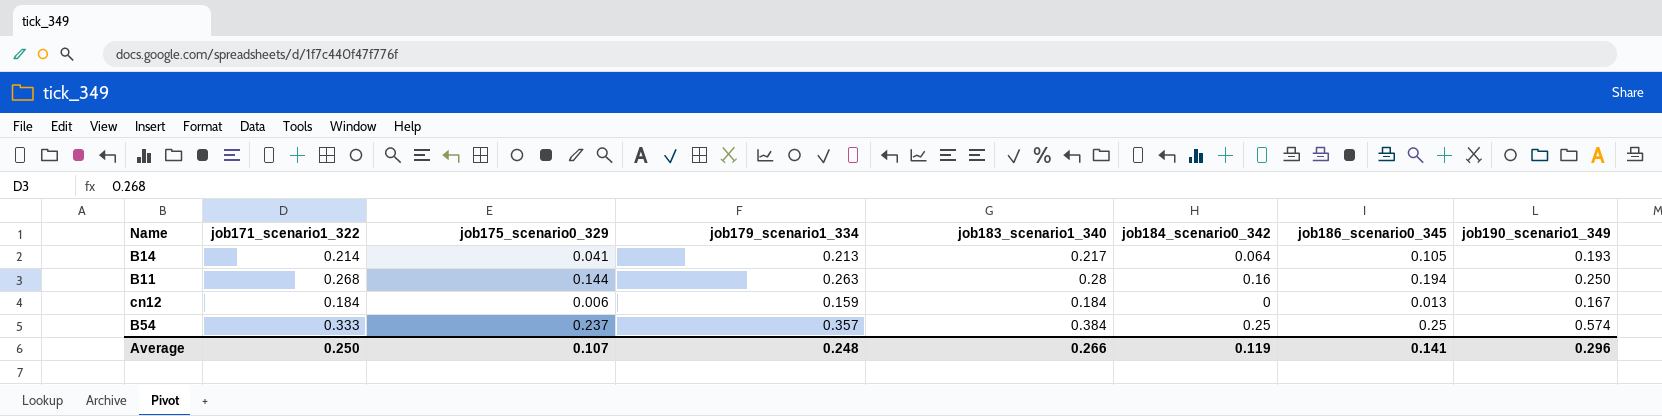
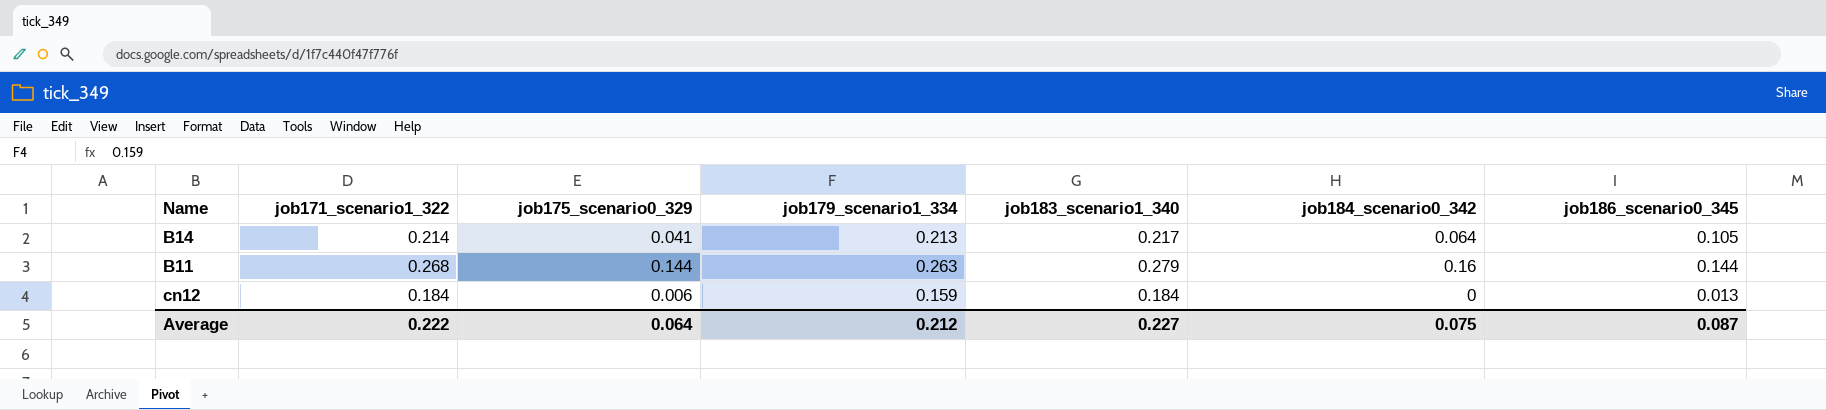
column job190_scenario1_349 | position: 8 -> none
row B54: 0.333 | 0.237 | 0.357 | 0.384 | 0.25 | 0.25 | 0.574 -> none
B11 | job183_scenario1_340: 0.28 -> 0.279
B11 | job186_scenario0_345: 0.194 -> 0.144
Average | job171_scenario1_322: 0.250 -> 0.222
Average | job175_scenario0_329: 0.107 -> 0.064
Average | job179_scenario1_334: 0.248 -> 0.212
Average | job183_scenario1_340: 0.266 -> 0.227
Average | job184_scenario0_342: 0.119 -> 0.075
Average | job186_scenario0_345: 0.141 -> 0.087

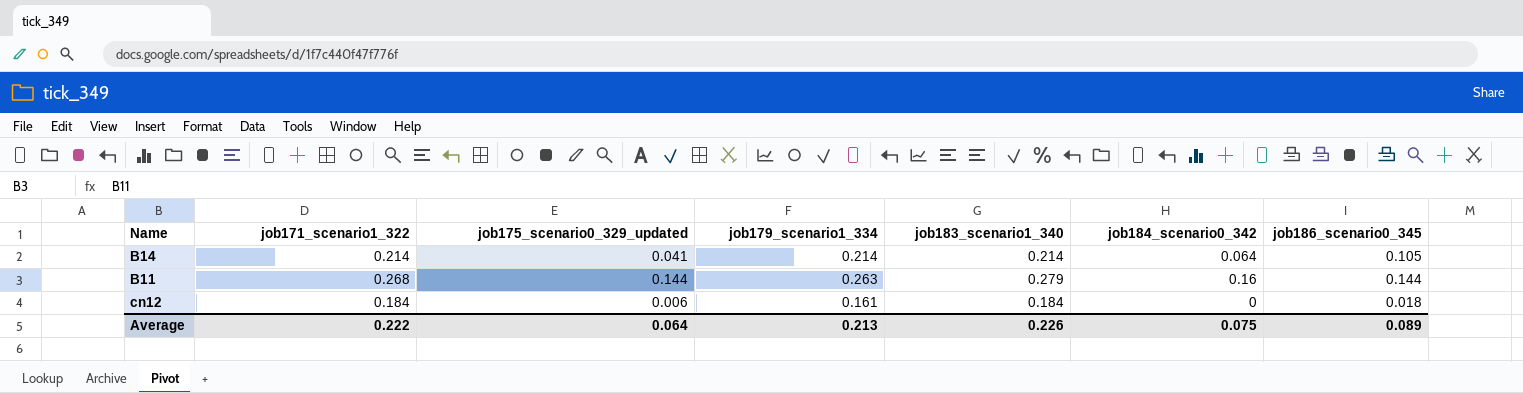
column name: job175_scenario0_329 -> job175_scenario0_329_updated
B14 | job179_scenario1_334: 0.213 -> 0.214
B14 | job183_scenario1_340: 0.217 -> 0.214
cn12 | job179_scenario1_334: 0.159 -> 0.161
cn12 | job186_scenario0_345: 0.013 -> 0.018
Average | job179_scenario1_334: 0.212 -> 0.213
Average | job183_scenario1_340: 0.227 -> 0.226
Average | job186_scenario0_345: 0.087 -> 0.089

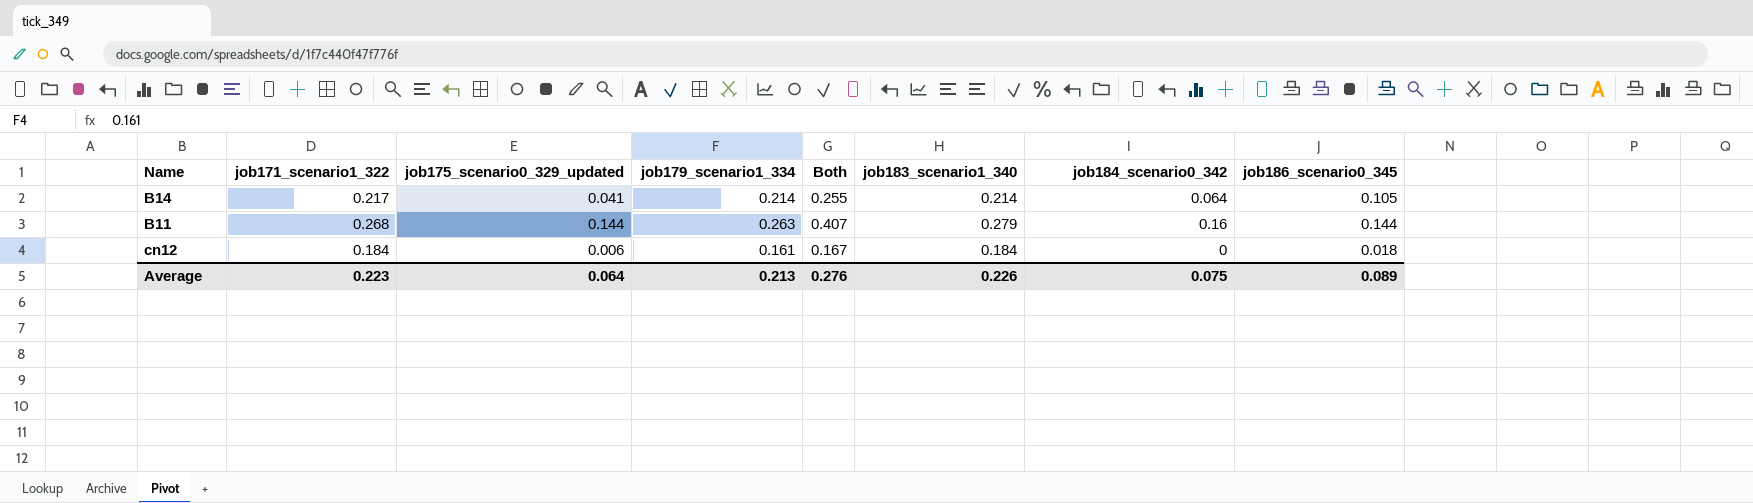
column Both | formula: none -> [job175_scenario0_329_updated] + [job179_scenario1_334]
B14 | job171_scenario1_322: 0.214 -> 0.217
Average | job171_scenario1_322: 0.222 -> 0.223

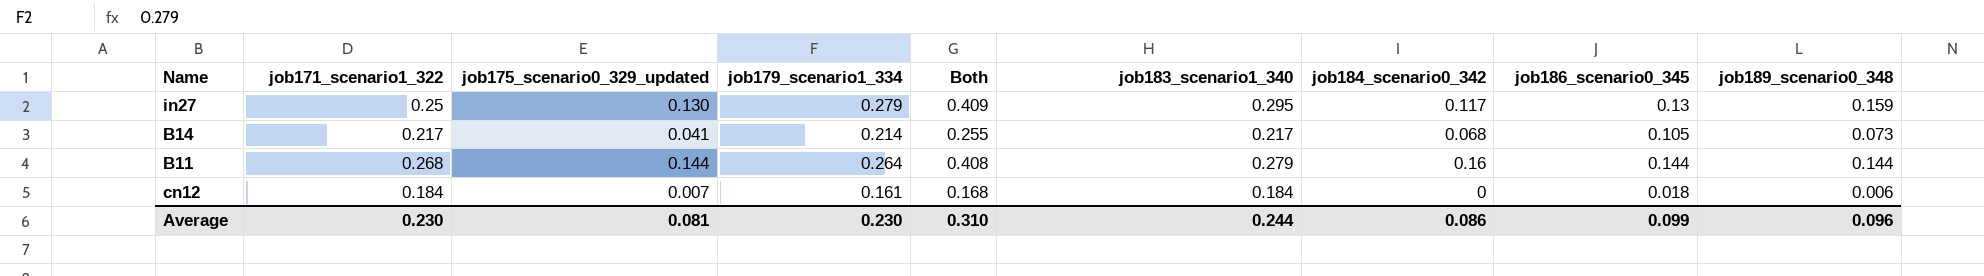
column job189_scenario0_348 | position: none -> 9
row in27: none -> 0.25 | 0.130 | 0.279 | 0.409 | 0.295 | 0.117 | 0.13 | 0.159
B14 | job183_scenario1_340: 0.214 -> 0.217
B14 | job184_scenario0_342: 0.064 -> 0.068
B11 | job179_scenario1_334: 0.263 -> 0.264
B11 | Both: 0.407 -> 0.408
cn12 | job175_scenario0_329_updated: 0.006 -> 0.007
cn12 | Both: 0.167 -> 0.168
Average | job171_scenario1_322: 0.223 -> 0.230
Average | job175_scenario0_329_updated: 0.064 -> 0.081
Average | job179_scenario1_334: 0.213 -> 0.230
Average | Both: 0.276 -> 0.310
Average | job183_scenario1_340: 0.226 -> 0.244
Average | job184_scenario0_342: 0.075 -> 0.086
Average | job186_scenario0_345: 0.089 -> 0.099

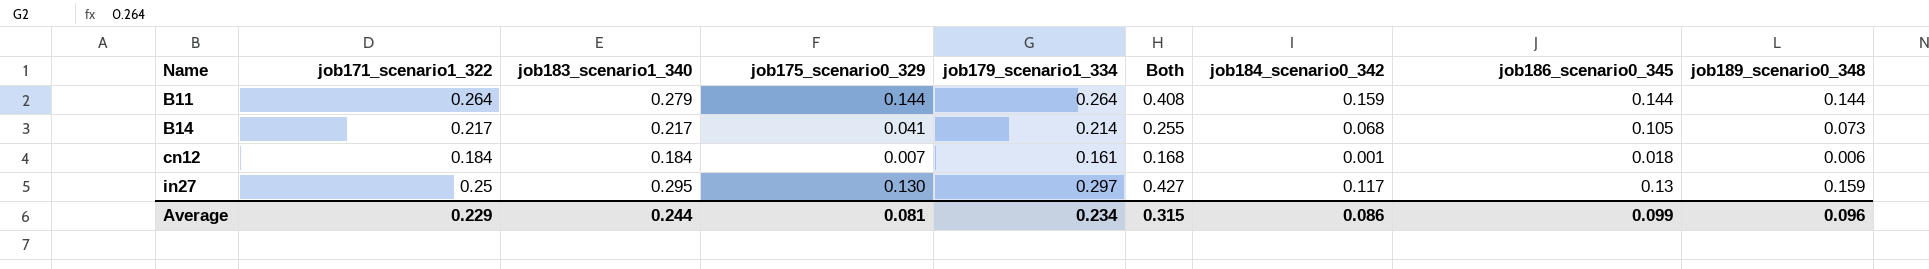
row order: none -> Name ascending
column job183_scenario1_340 | position: 6 -> 3
column name: job175_scenario0_329_updated -> job175_scenario0_329
B11 | job171_scenario1_322: 0.268 -> 0.264
B11 | job184_scenario0_342: 0.16 -> 0.159
cn12 | job184_scenario0_342: 0 -> 0.001
in27 | job179_scenario1_334: 0.279 -> 0.297
in27 | Both: 0.409 -> 0.427
Average | job171_scenario1_322: 0.230 -> 0.229
Average | job179_scenario1_334: 0.230 -> 0.234
Average | Both: 0.310 -> 0.315

